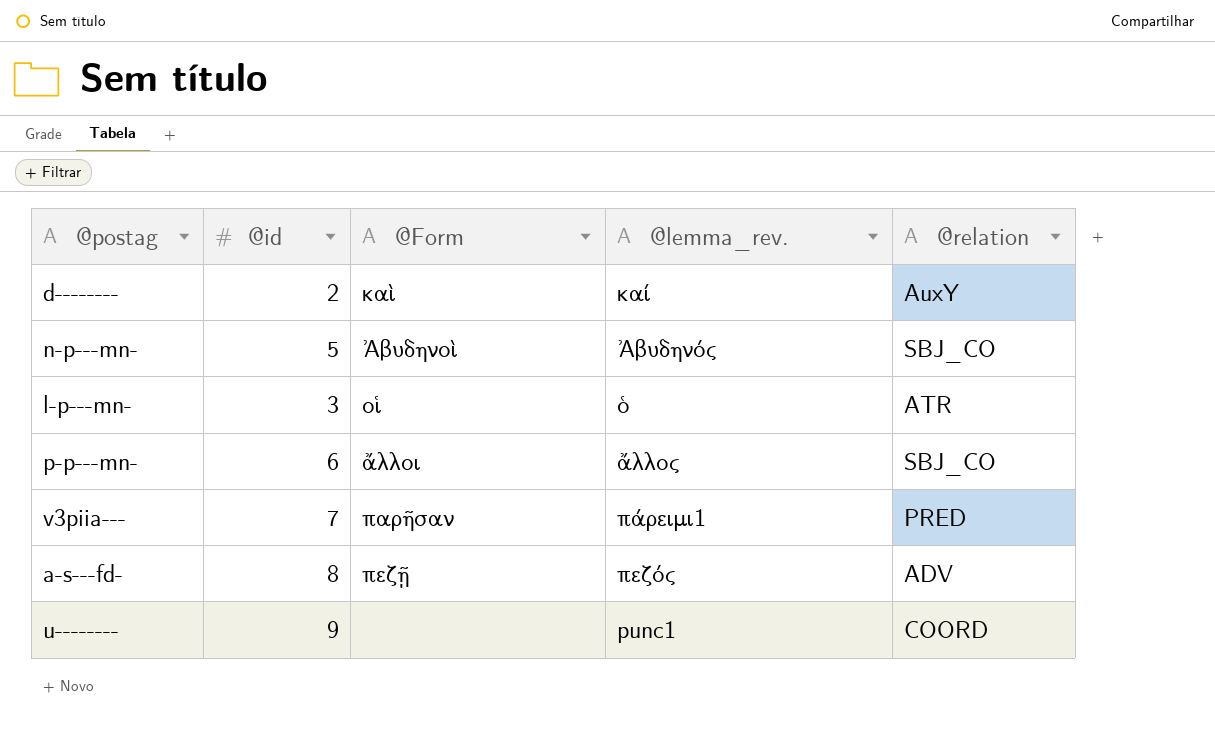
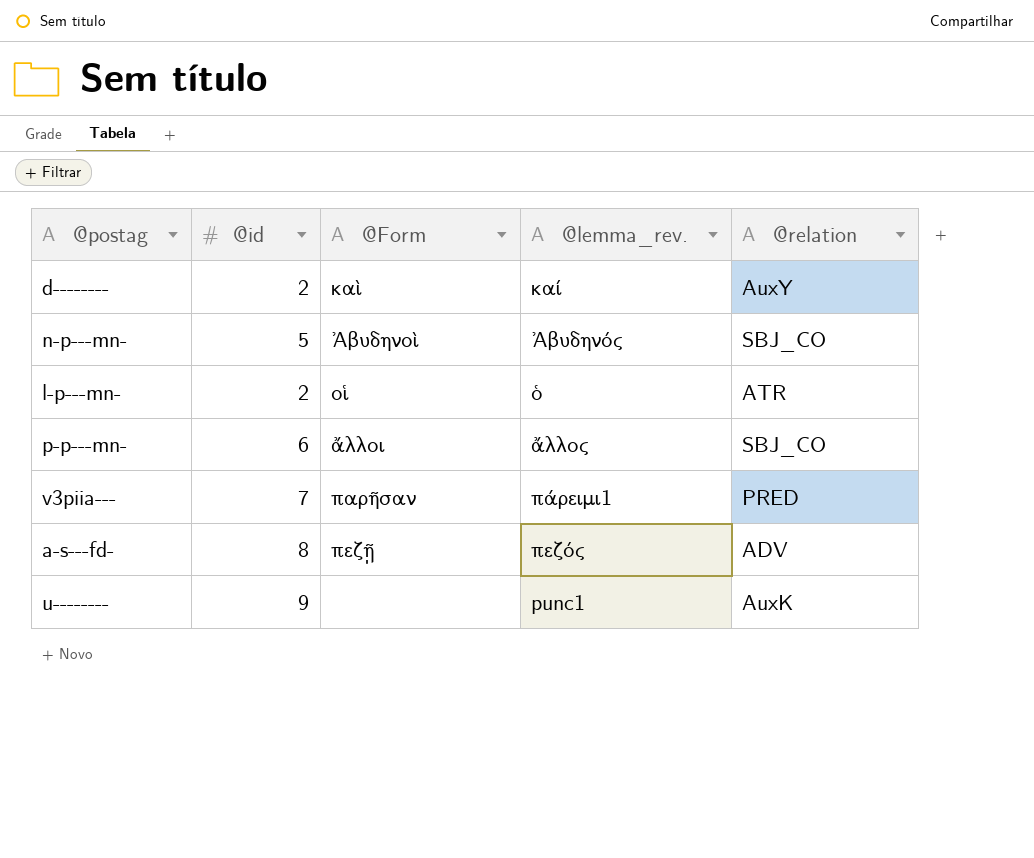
l-p---mn- | @id: 3 -> 2
u-------- | @relation: COORD -> AuxK

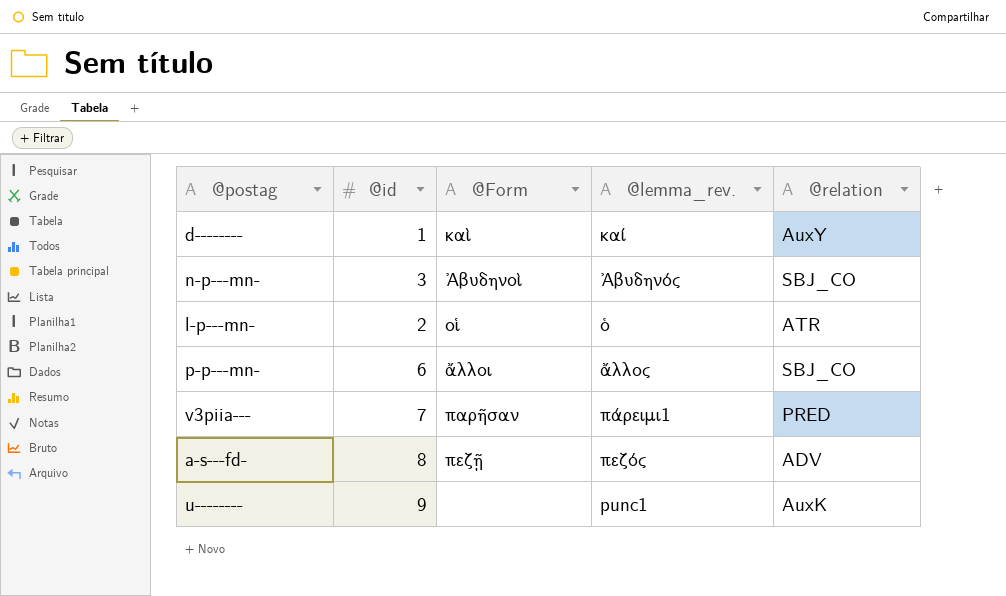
d-------- | @id: 2 -> 1
n-p---mn- | @id: 5 -> 3

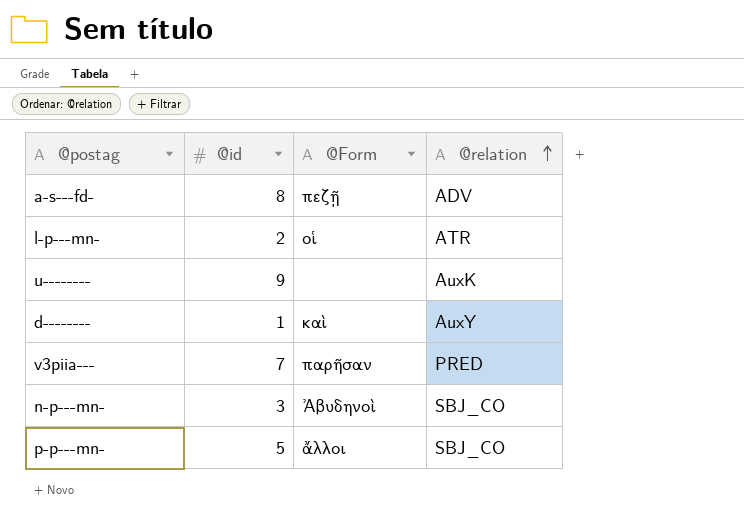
row order: none -> @relation ascending
column @lemma_rev. | position: 4 -> none
p-p---mn- | @id: 6 -> 5

